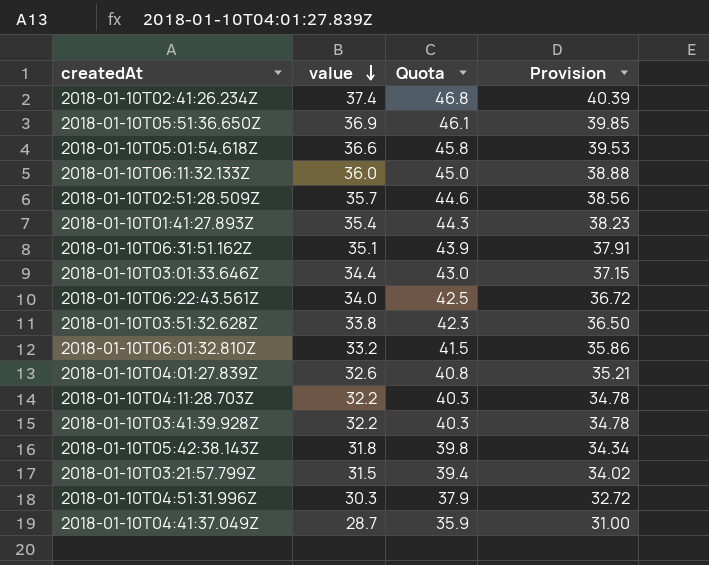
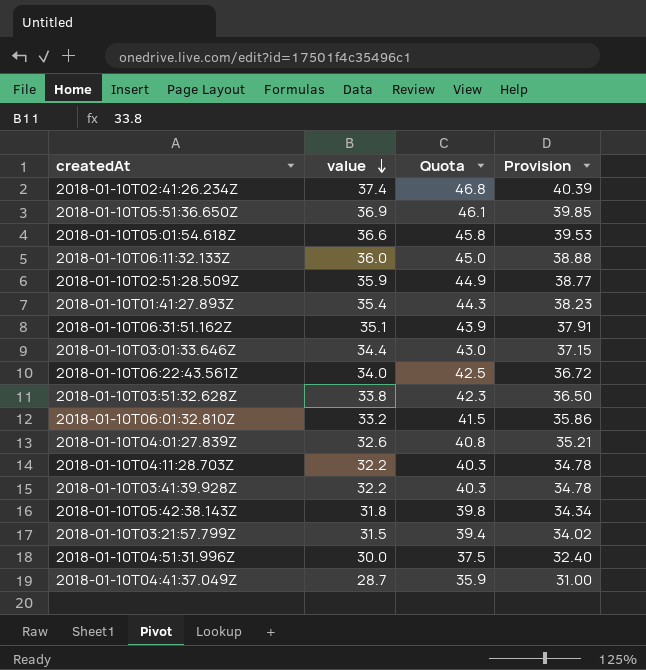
2018-01-10T02:51:28.509Z | value: 35.7 -> 35.9
2018-01-10T02:51:28.509Z | Quota: 44.6 -> 44.9
2018-01-10T02:51:28.509Z | Provision: 38.56 -> 38.77
2018-01-10T04:51:31.996Z | value: 30.3 -> 30.0
2018-01-10T04:51:31.996Z | Quota: 37.9 -> 37.5
2018-01-10T04:51:31.996Z | Provision: 32.72 -> 32.40

